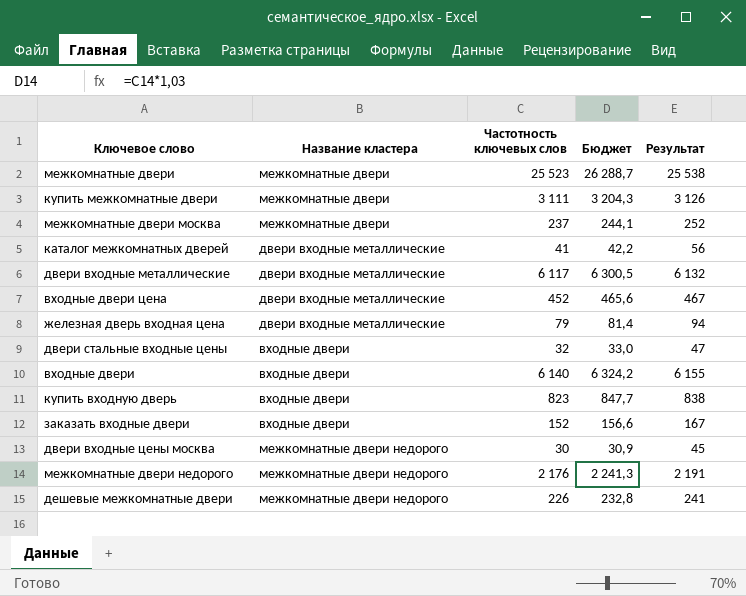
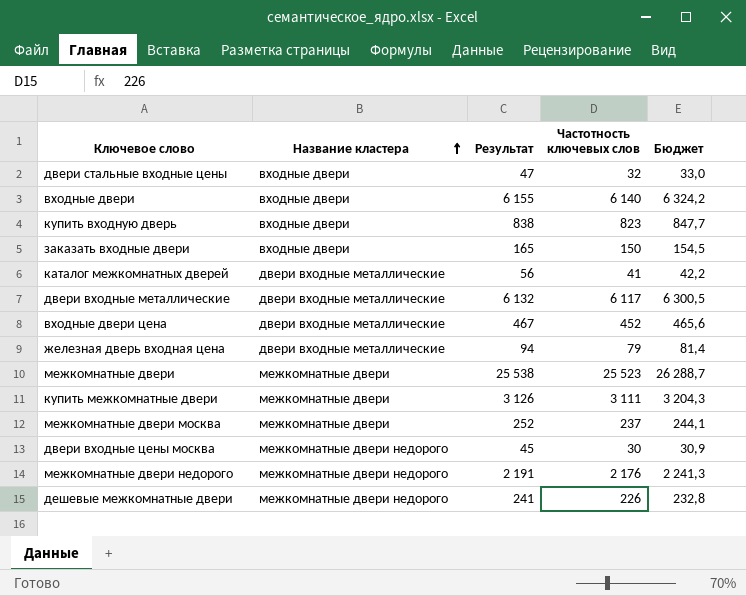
row order: none -> Название кластера ascending
column Результат | position: 5 -> 3
заказать входные двери | Результат: 167 -> 165
заказать входные двери | Частотность ключевых слов: 152 -> 150
заказать входные двери | Бюджет: 156,6 -> 154,5

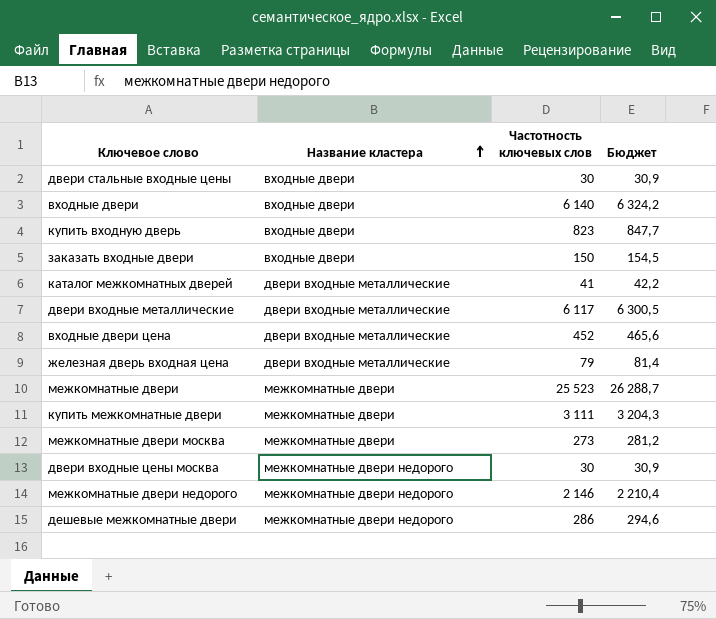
column Результат | formula: [Частотность ключевых слов] + 15 -> none
двери стальные входные цены | Частотность ключевых слов: 32 -> 30
двери стальные входные цены | Бюджет: 33,0 -> 30,9
межкомнатные двери москва | Частотность ключевых слов: 237 -> 273
межкомнатные двери москва | Бюджет: 244,1 -> 281,2
межкомнатные двери недорого | Частотность ключевых слов: 2 176 -> 2 146
межкомнатные двери недорого | Бюджет: 2 241,3 -> 2 210,4
дешевые межкомнатные двери | Частотность ключевых слов: 226 -> 286
дешевые межкомнатные двери | Бюджет: 232,8 -> 294,6

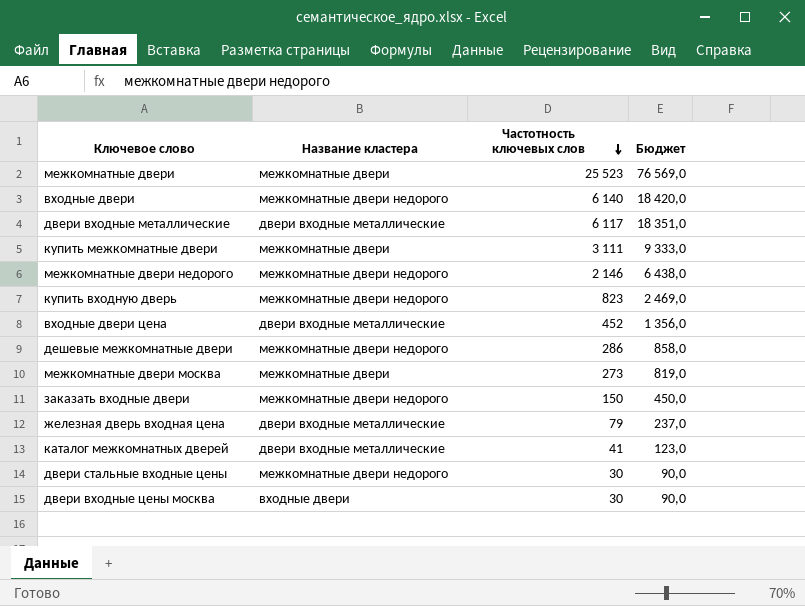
row order: Название кластера ascending -> Частотность ключевых слов descending
column Бюджет | formula: [Частотность ключевых слов] * 1,03 -> [Частотность ключевых слов] * 3
входные двери | Название кластера: входные двери -> межкомнатные двери недорого
купить входную дверь | Название кластера: входные двери -> межкомнатные двери недорого
заказать входные двери | Название кластера: входные двери -> межкомнатные двери недорого
двери стальные входные цены | Название кластера: входные двери -> межкомнатные двери недорого
двери входные цены москва | Название кластера: межкомнатные двери недорого -> входные двери

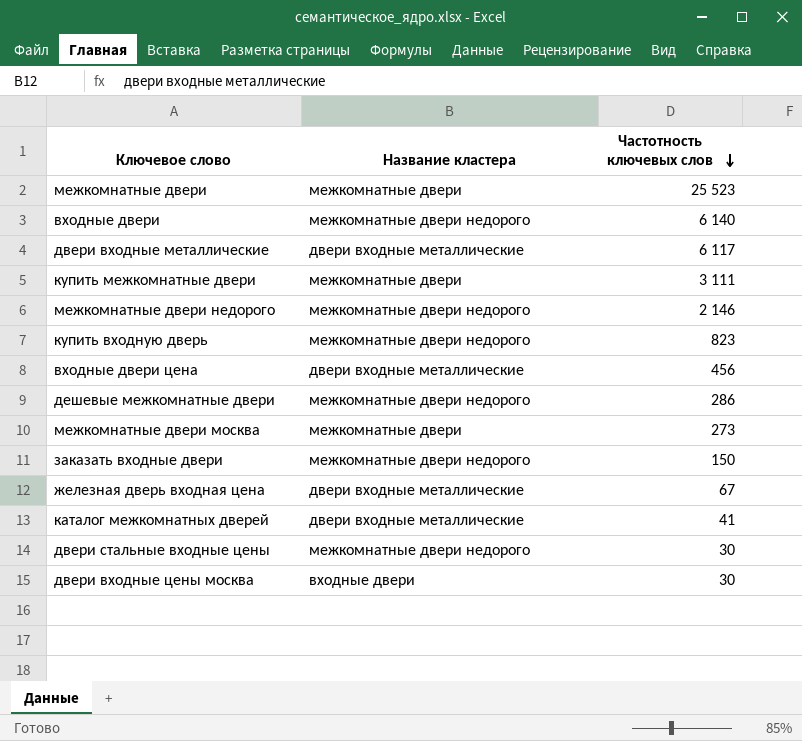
column Бюджет | formula: [Частотность ключевых слов] * 3 -> none
входные двери цена | Частотность ключевых слов: 452 -> 456
железная дверь входная цена | Частотность ключевых слов: 79 -> 67

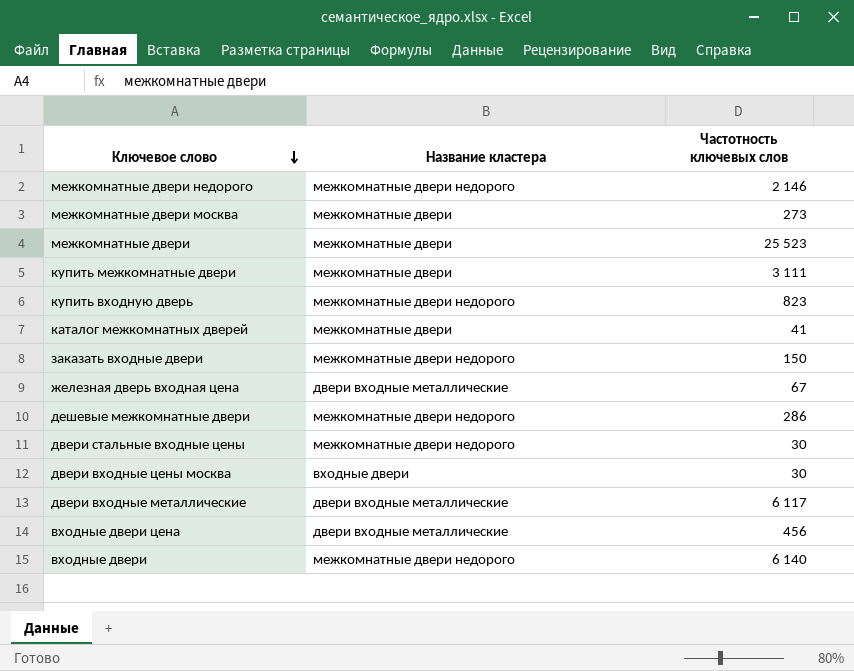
row order: Частотность ключевых слов descending -> Ключевое слово descending
каталог межкомнатных дверей | Название кластера: двери входные металлические -> межкомнатные двери

